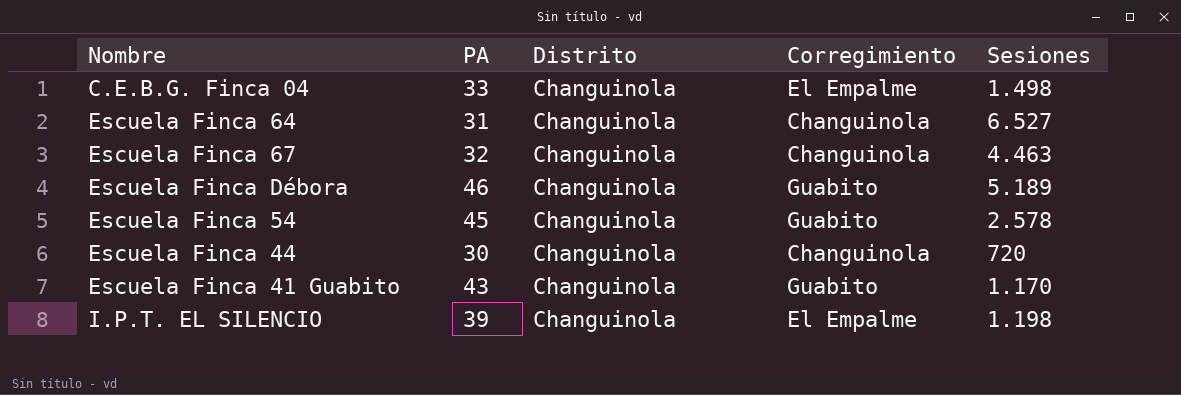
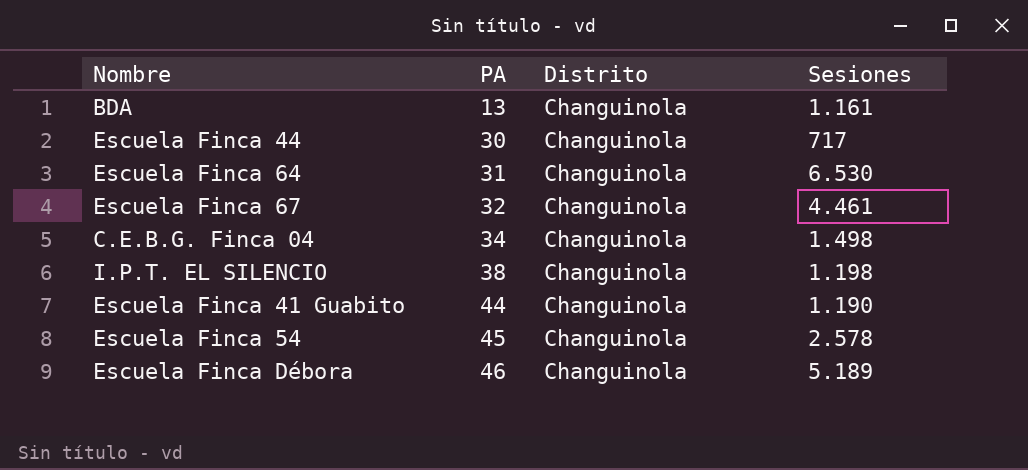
row order: none -> PA ascending
column Corregimiento | position: 4 -> none
row BDA: none -> 13 | Changuinola | 1.161
Escuela Finca 44 | Sesiones: 720 -> 717
Escuela Finca 64 | Sesiones: 6.527 -> 6.530
Escuela Finca 67 | Sesiones: 4.463 -> 4.461
C.E.B.G. Finca 04 | PA: 33 -> 34
I.P.T. EL SILENCIO | PA: 39 -> 38
Escuela Finca 41 Guabito | PA: 43 -> 44
Escuela Finca 41 Guabito | Sesiones: 1.170 -> 1.190

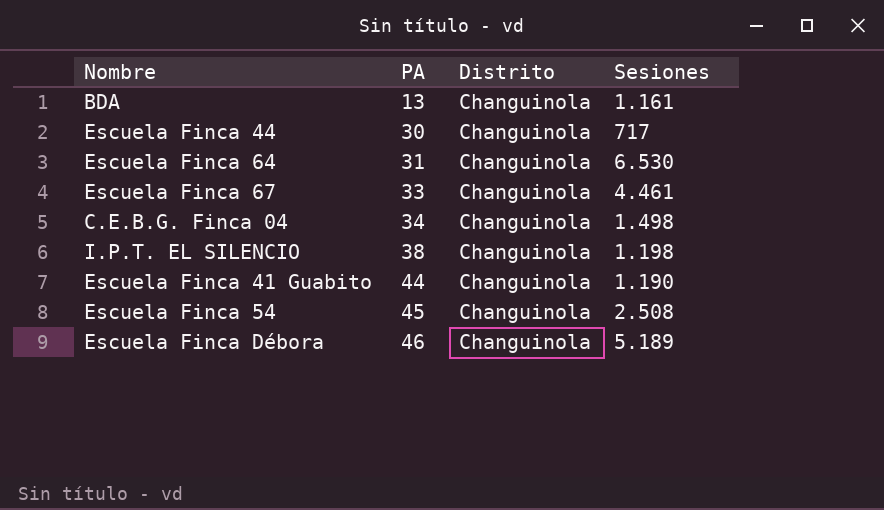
Escuela Finca 67 | PA: 32 -> 33
Escuela Finca 54 | Sesiones: 2.578 -> 2.508

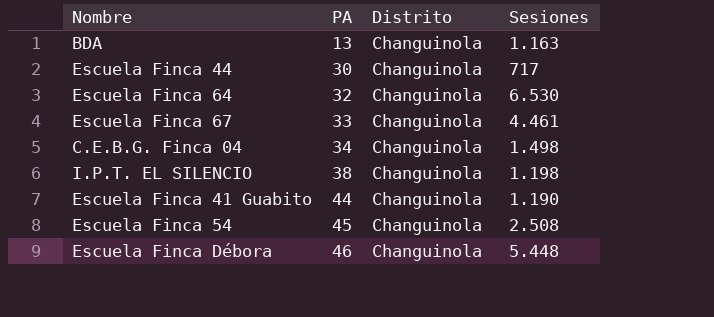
BDA | Sesiones: 1.161 -> 1.163
Escuela Finca 64 | PA: 31 -> 32
Escuela Finca Débora | Sesiones: 5.189 -> 5.448

